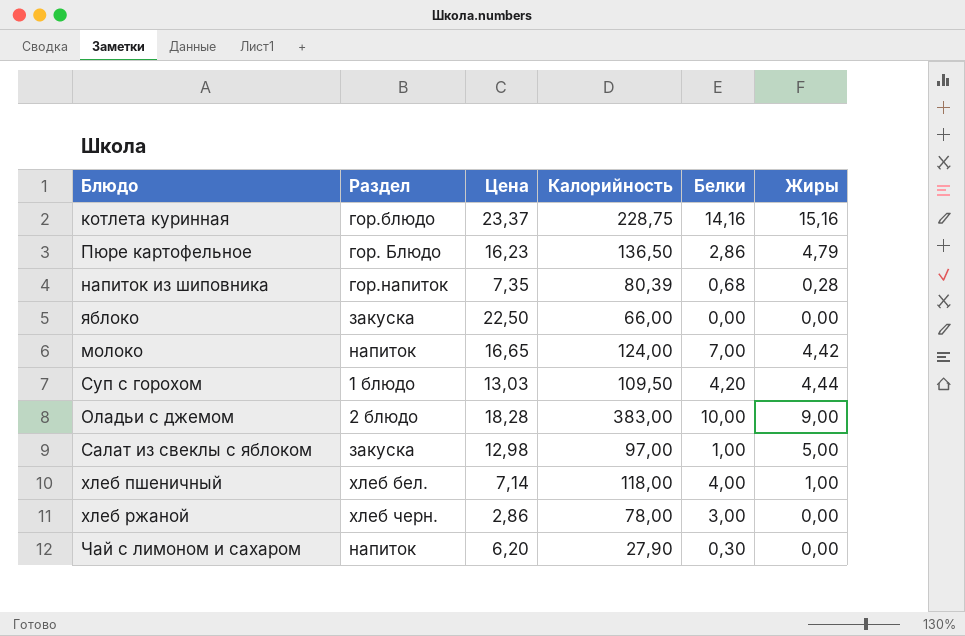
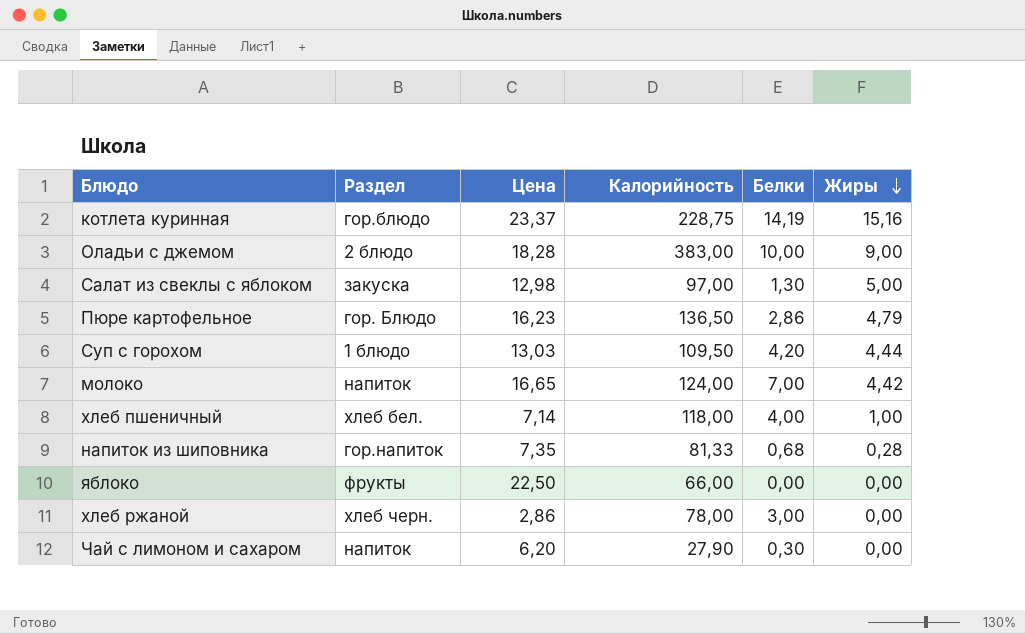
row order: none -> Жиры descending
котлета куринная | Белки: 14,16 -> 14,19
Салат из свеклы с яблоком | Белки: 1,00 -> 1,30
напиток из шиповника | Калорийность: 80,39 -> 81,33
яблоко | Раздел: закуска -> фрукты

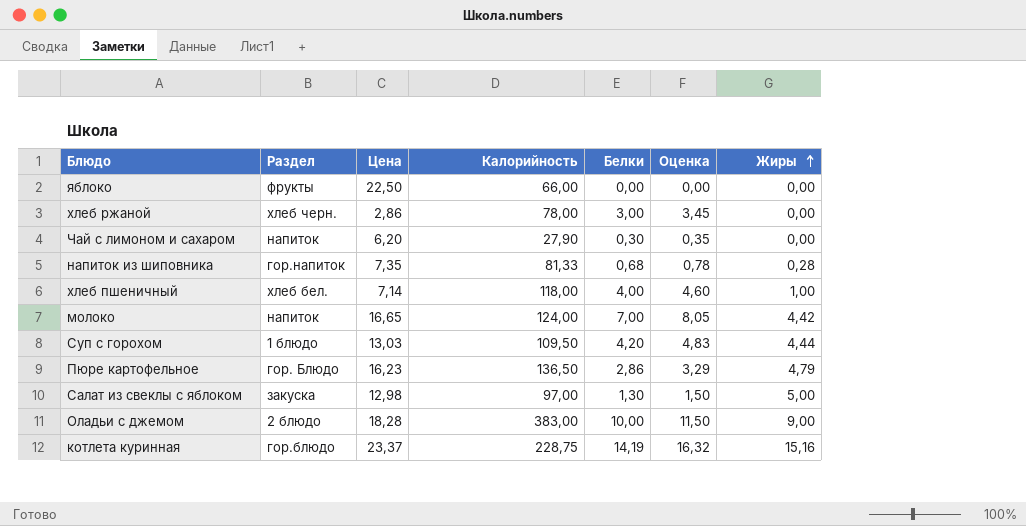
row order: Жиры descending -> Жиры ascending
column Оценка | formula: none -> [Белки] * 1,15

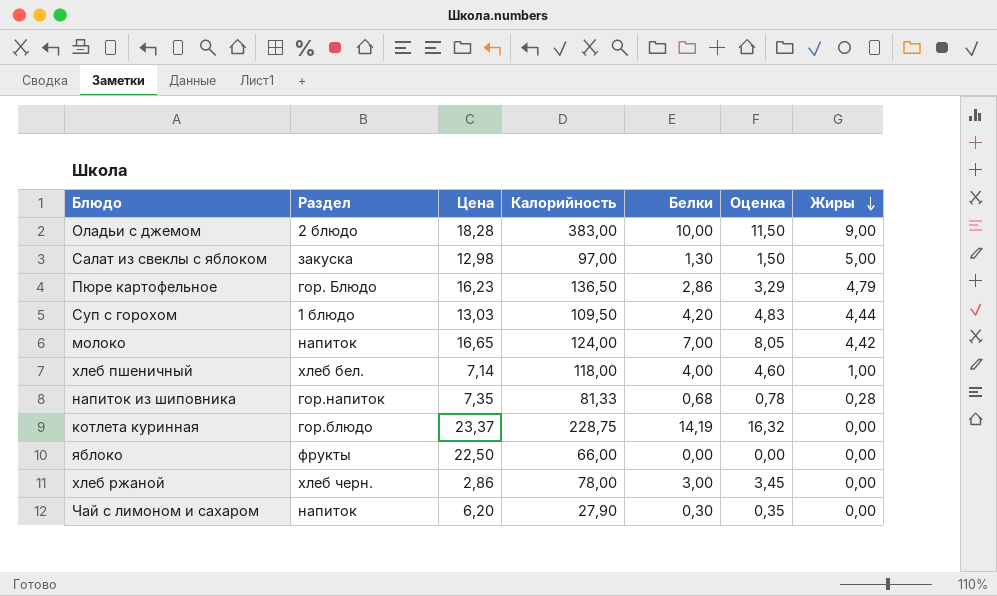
row order: Жиры ascending -> Жиры descending
котлета куринная | Жиры: 15,16 -> 0,00

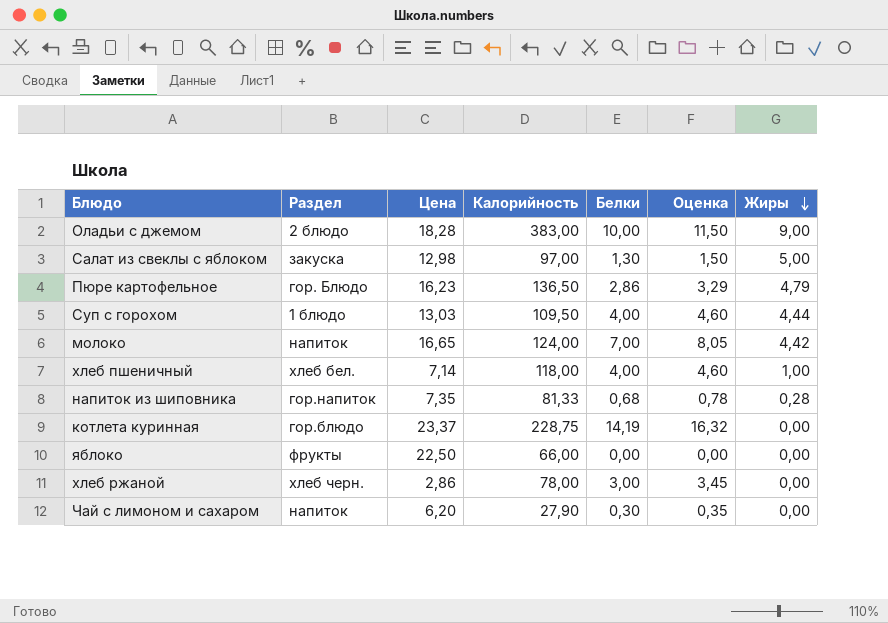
Суп с горохом | Белки: 4,20 -> 4,00
Суп с горохом | Оценка: 4,83 -> 4,60

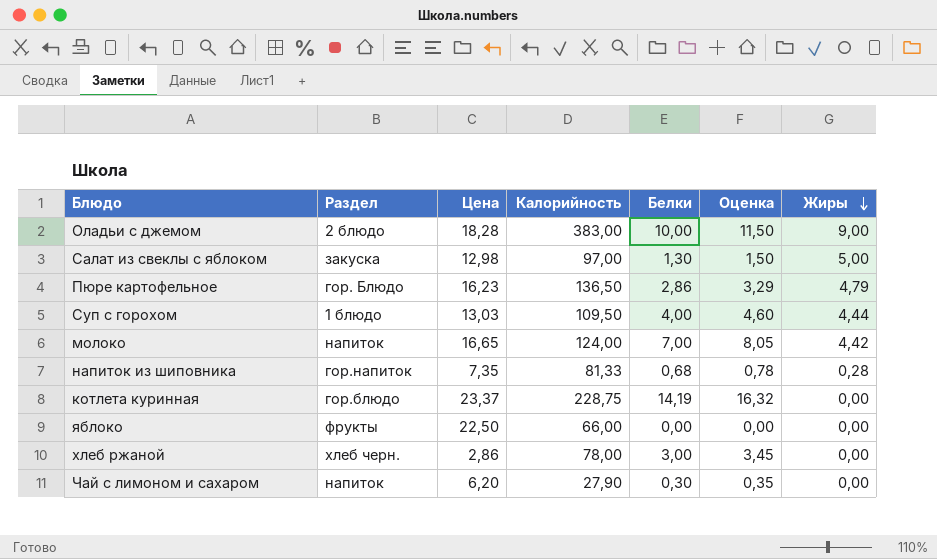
row хлеб пшеничный: хлеб бел. | 7,14 | 118,00 | 4,00 | 4,60 | 1,00 -> none

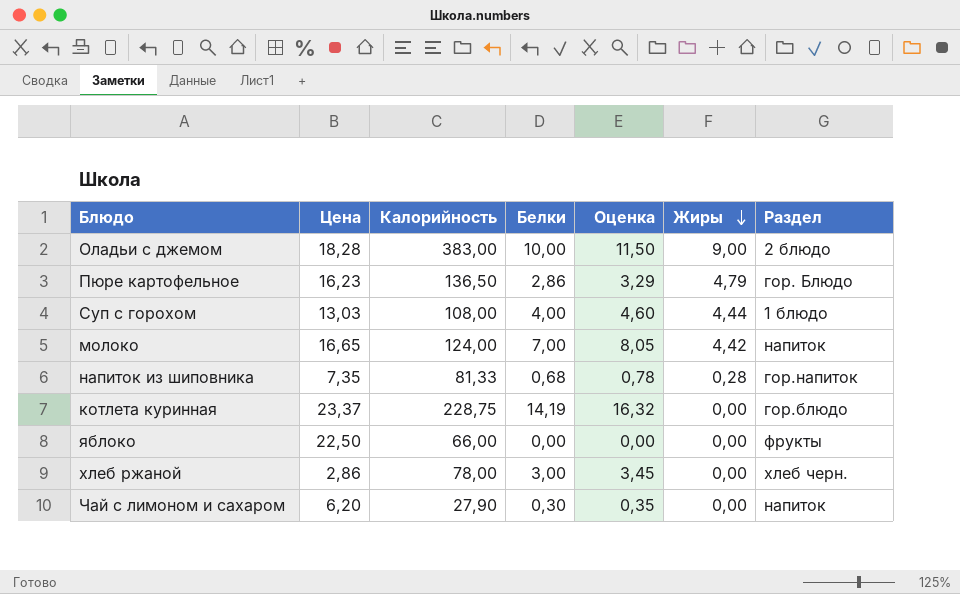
column Раздел | position: 2 -> 7
row Салат из свеклы с яблоком: закуска | 12,98 | 97,00 | 1,30 | 1,50 | 5,00 -> none
Суп с горохом | Калорийность: 109,50 -> 108,00

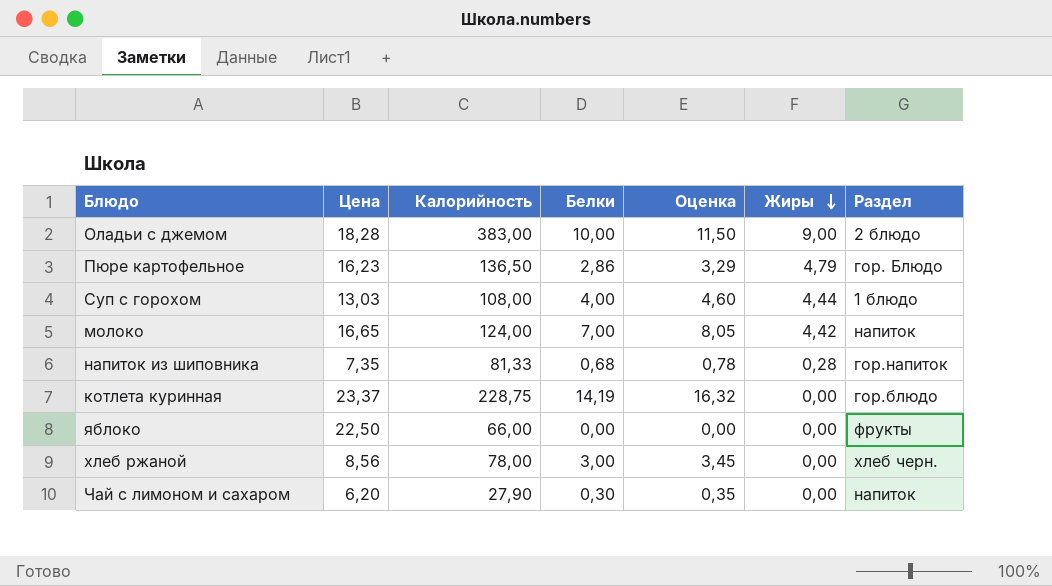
хлеб ржаной | Цена: 2,86 -> 8,56

